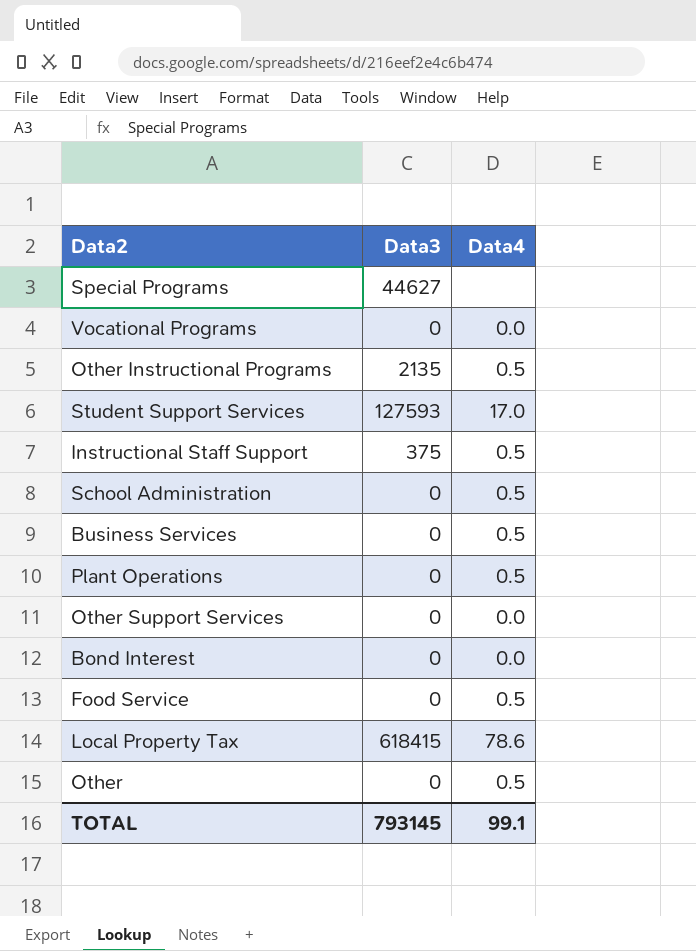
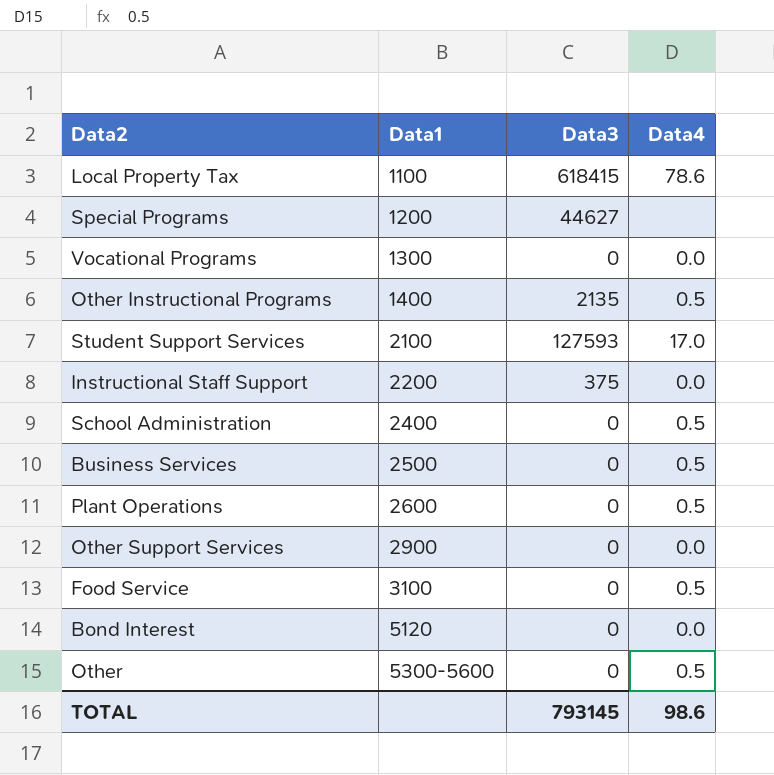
row order: none -> Data1 ascending
column Data1 | position: none -> 2
Instructional Staff Support | Data4: 0.5 -> 0.0
TOTAL | Data4: 99.1 -> 98.6

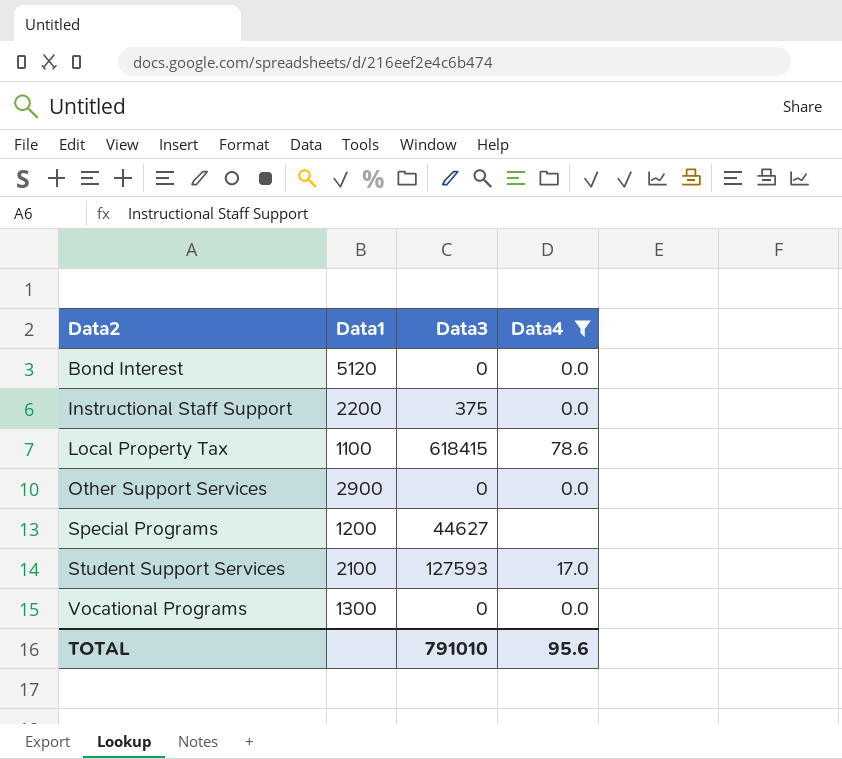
filter: none -> Data4 != 0.5
row order: Data1 ascending -> Data2 ascending
TOTAL | Data3: 793145 -> 791010
TOTAL | Data4: 98.6 -> 95.6

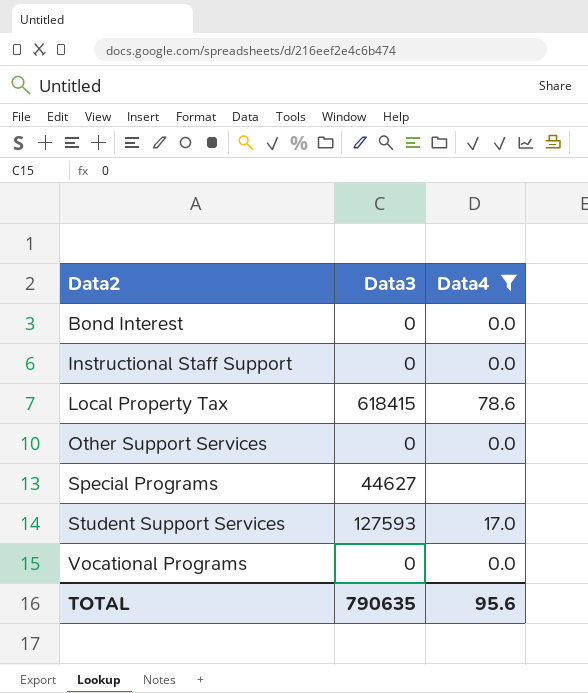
column Data1 | position: 2 -> none
Instructional Staff Support | Data3: 375 -> 0
TOTAL | Data3: 791010 -> 790635

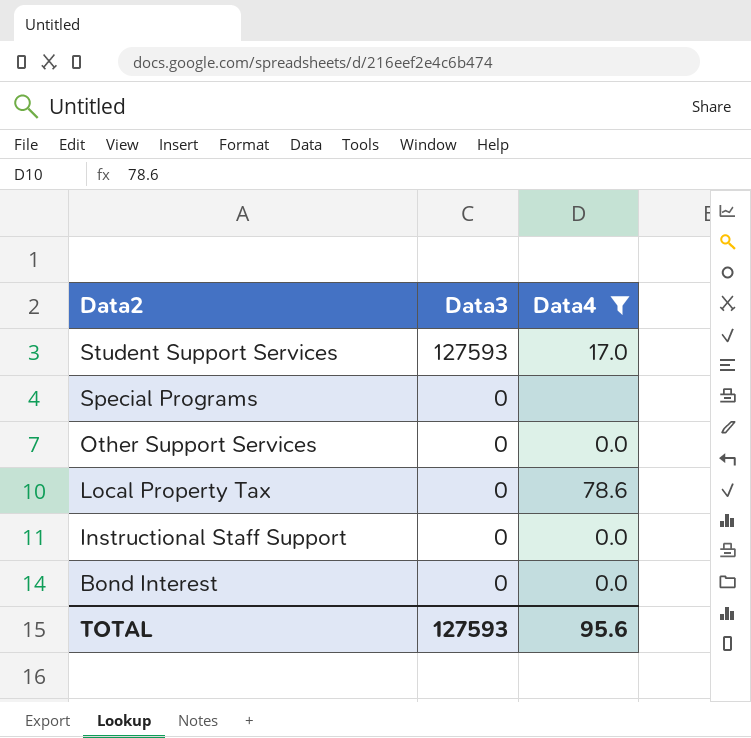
row order: Data2 ascending -> Data2 descending
row Vocational Programs: 0 | 0.0 -> none
Special Programs | Data3: 44627 -> 0
Local Property Tax | Data3: 618415 -> 0
TOTAL | Data3: 790635 -> 127593

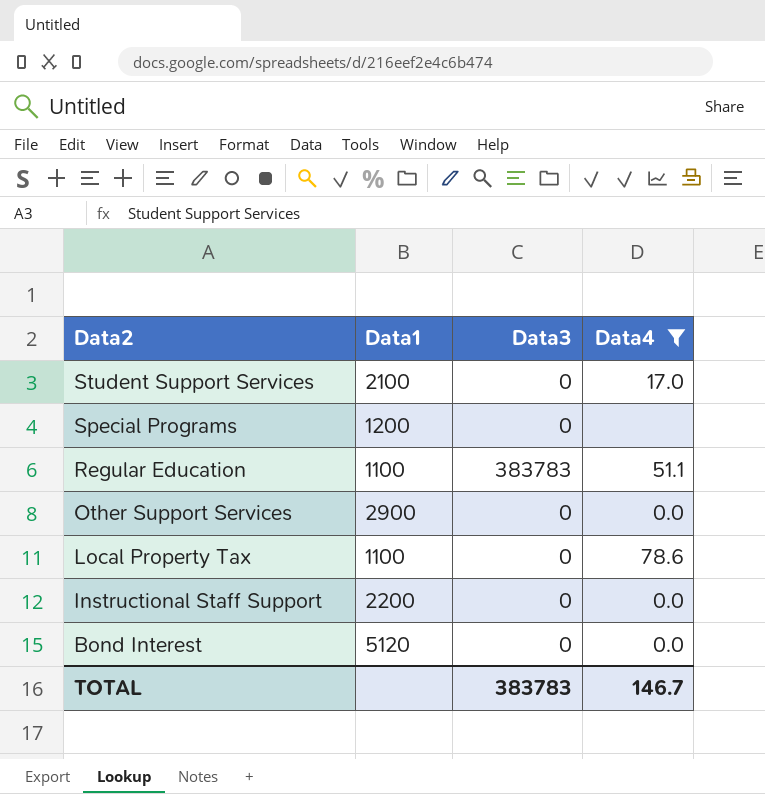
column Data1 | position: none -> 2
Student Support Services | Data3: 127593 -> 0
row Regular Education: none -> 1100 | 383783 | 51.1
TOTAL | Data3: 127593 -> 383783
TOTAL | Data4: 95.6 -> 146.7

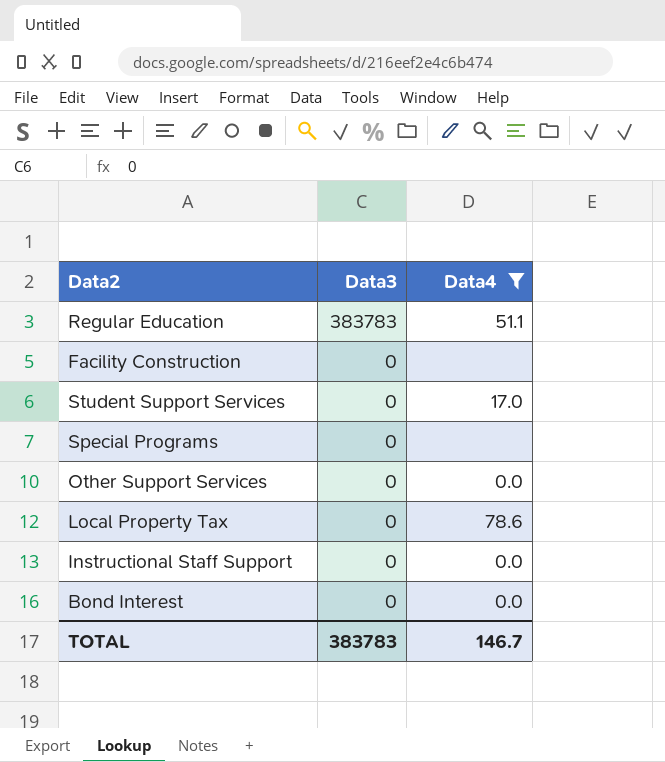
row order: Data2 descending -> Data3 descending
column Data1 | position: 2 -> none
row Facility Construction: none -> 0 | none

